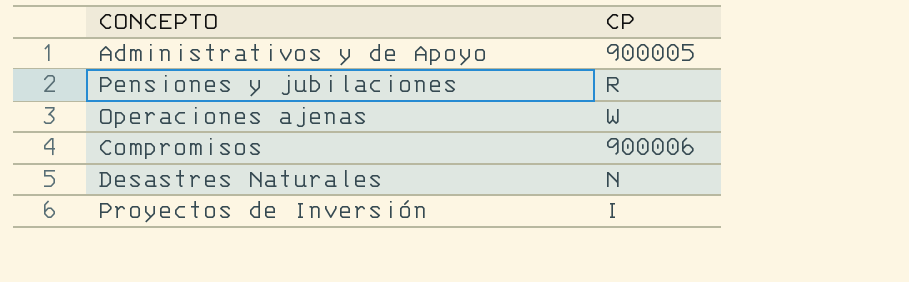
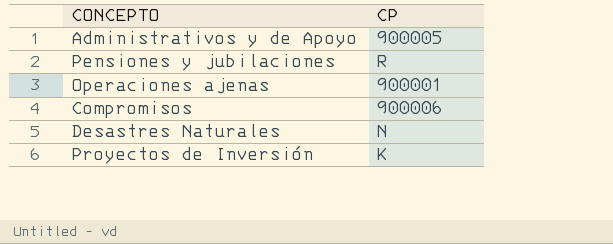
Operaciones ajenas | CP: W -> 900001
Proyectos de Inversión | CP: I -> K

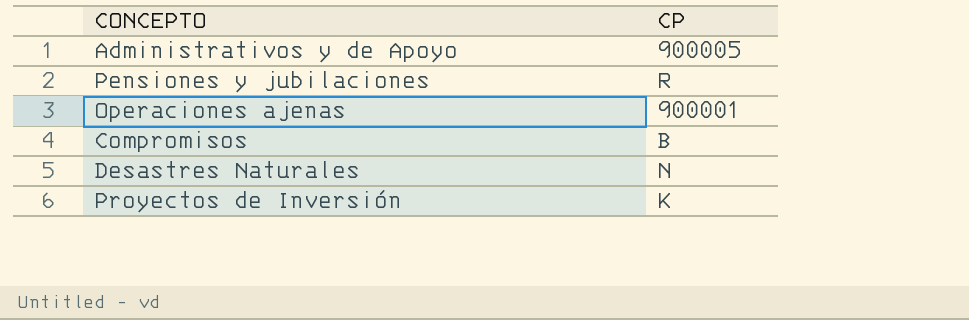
Compromisos | CP: 900006 -> B

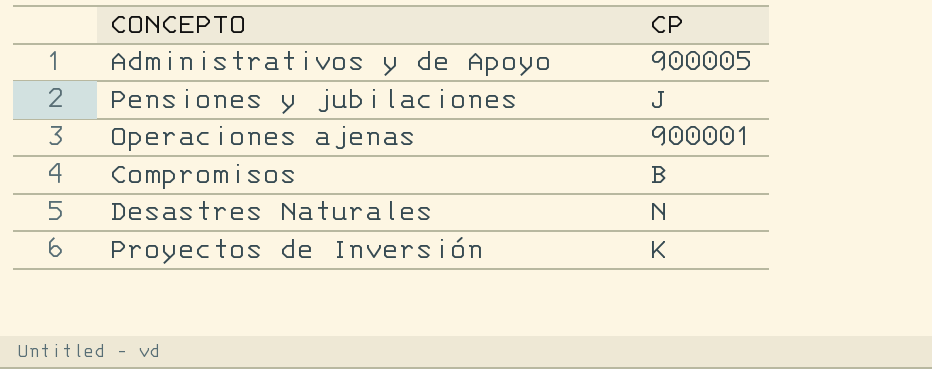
Pensiones y jubilaciones | CP: R -> J

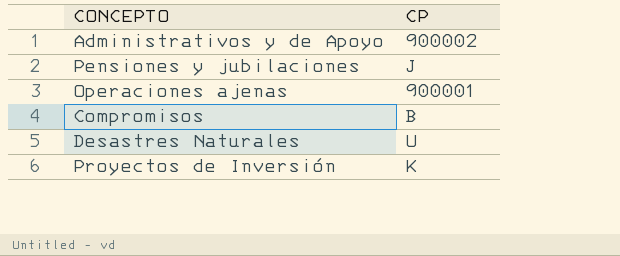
Administrativos y de Apoyo | CP: 900005 -> 900002
Desastres Naturales | CP: N -> U

